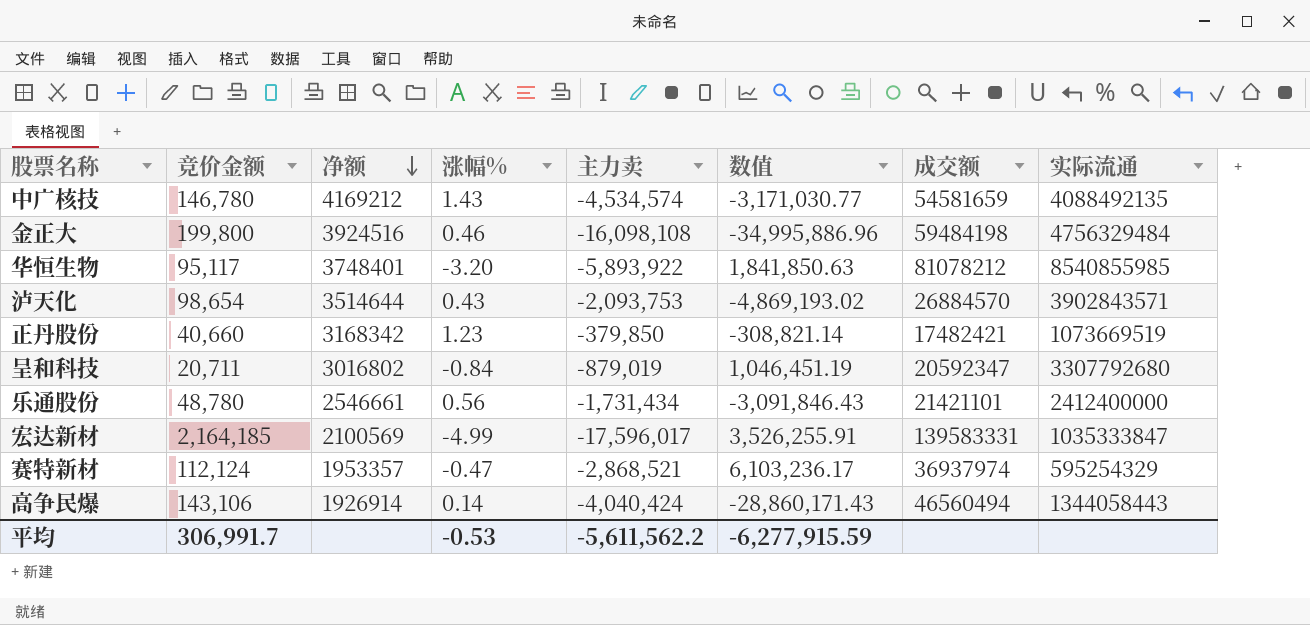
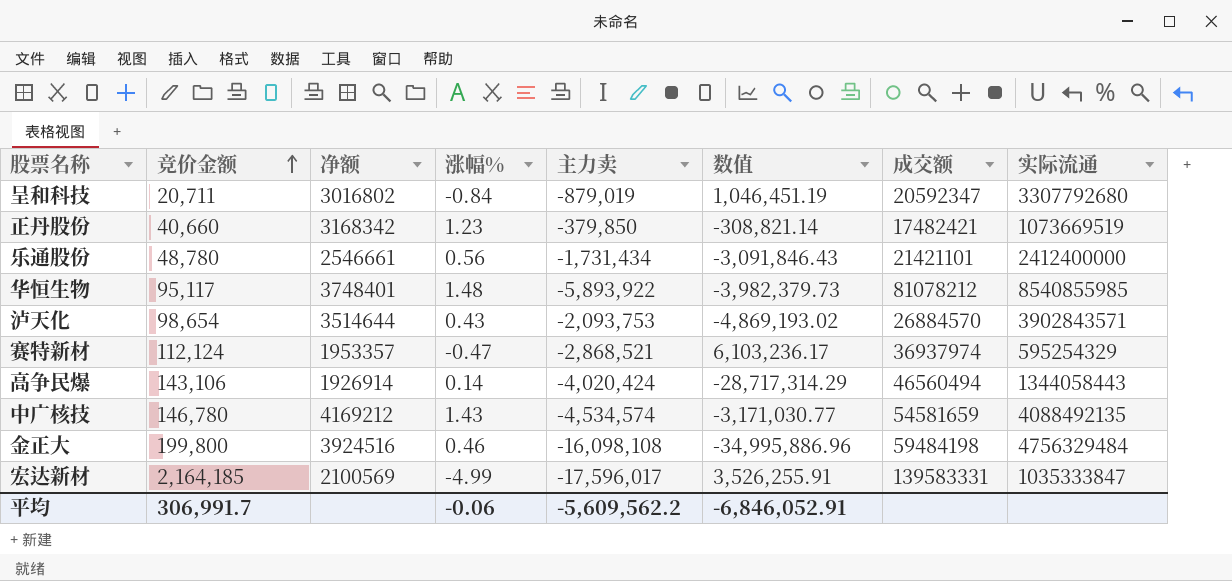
row order: 净额 descending -> 竞价金额 ascending
华恒生物 | 涨幅%: -3.20 -> 1.48
华恒生物 | 数值: 1,841,850.63 -> -3,982,379.73
高争民爆 | 主力卖: -4,040,424 -> -4,020,424
高争民爆 | 数值: -28,860,171.43 -> -28,717,314.29
平均 | 涨幅%: -0.53 -> -0.06
平均 | 主力卖: -5,611,562.2 -> -5,609,562.2
平均 | 数值: -6,277,915.59 -> -6,846,052.91

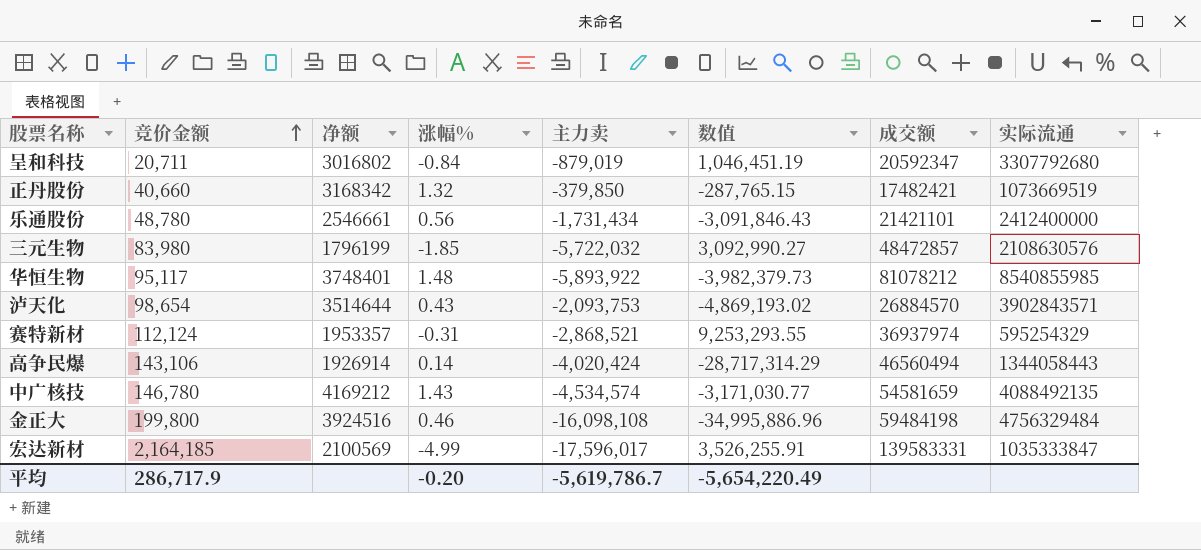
正丹股份 | 涨幅%: 1.23 -> 1.32
正丹股份 | 数值: -308,821.14 -> -287,765.15
row 三元生物: none -> 83,980 | 1796199 | -1.85 | -5,722,032 | 3,092,990.27 | 48472857 | 2108630576
赛特新材 | 涨幅%: -0.47 -> -0.31
赛特新材 | 数值: 6,103,236.17 -> 9,253,293.55
平均 | 竞价金额: 306,991.7 -> 286,717.9
平均 | 涨幅%: -0.06 -> -0.20
平均 | 主力卖: -5,609,562.2 -> -5,619,786.7
平均 | 数值: -6,846,052.91 -> -5,654,220.49

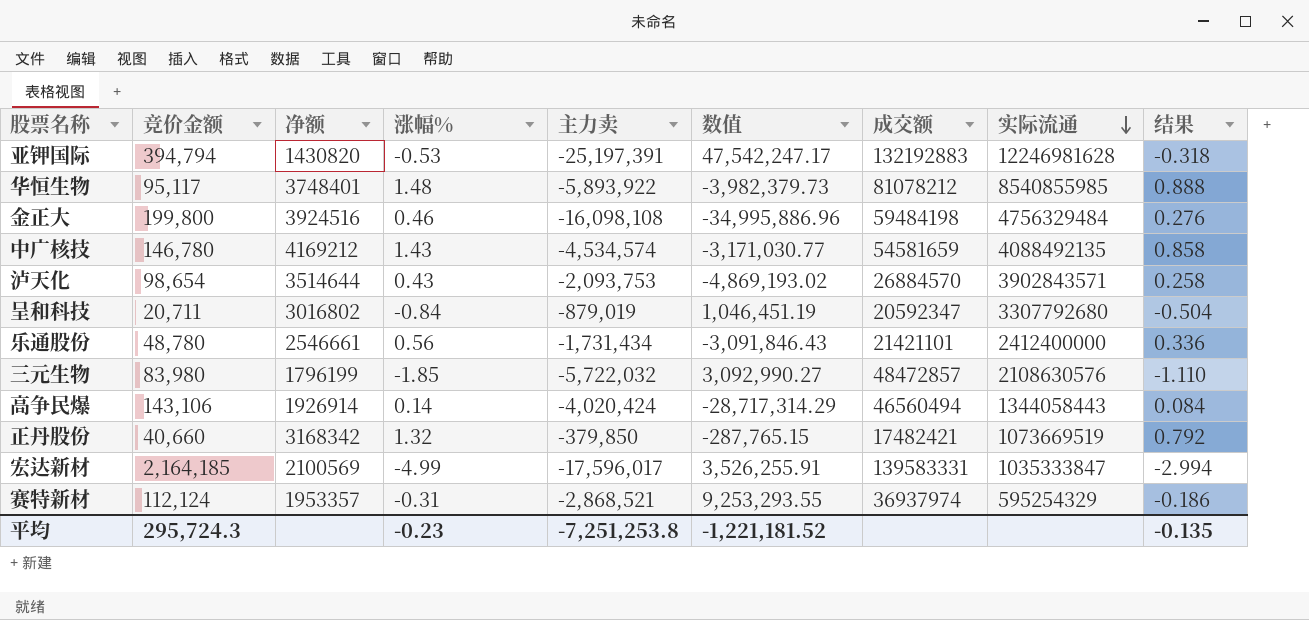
row order: 竞价金额 ascending -> 实际流通 descending
column 结果 | formula: none -> [涨幅%] * 0.6
row 亚钾国际: none -> 394,794 | 1430820 | -0.53 | -25,197,391 | 47,542,247.17 | 132192883 | 12246981628 | -0.318
平均 | 竞价金额: 286,717.9 -> 295,724.3
平均 | 涨幅%: -0.20 -> -0.23
平均 | 主力卖: -5,619,786.7 -> -7,251,253.8
平均 | 数值: -5,654,220.49 -> -1,221,181.52

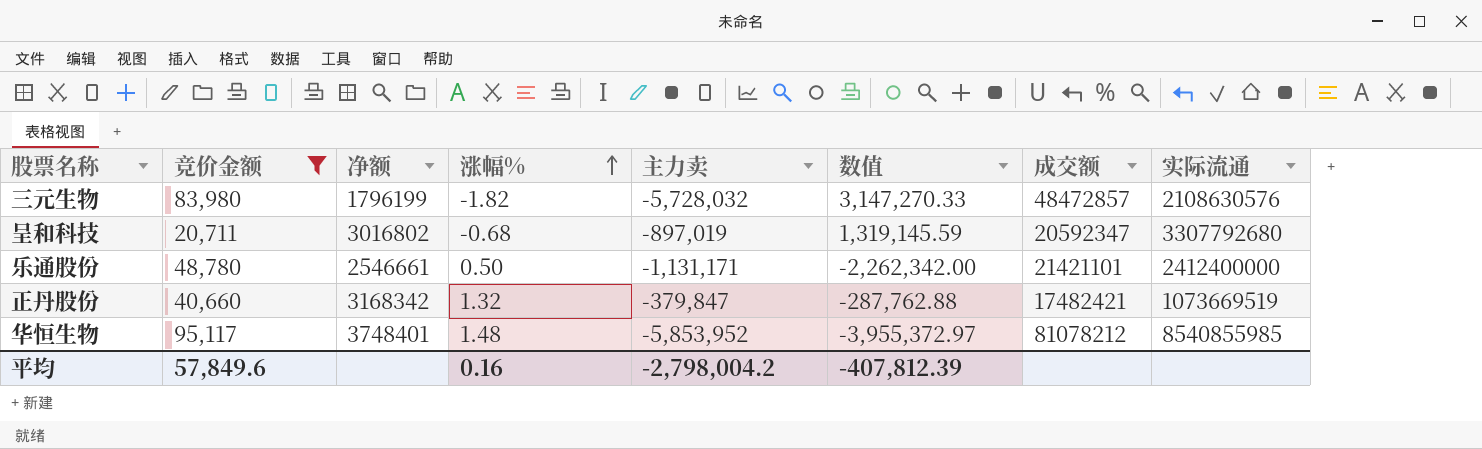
filter: none -> 竞价金额 <= 95,117
row order: 实际流通 descending -> 涨幅% ascending
column 结果 | formula: [涨幅%] * 0.6 -> none
三元生物 | 涨幅%: -1.85 -> -1.82
三元生物 | 主力卖: -5,722,032 -> -5,728,032
三元生物 | 数值: 3,092,990.27 -> 3,147,270.33
呈和科技 | 涨幅%: -0.84 -> -0.68
呈和科技 | 主力卖: -879,019 -> -897,019
呈和科技 | 数值: 1,046,451.19 -> 1,319,145.59
乐通股份 | 涨幅%: 0.56 -> 0.50
乐通股份 | 主力卖: -1,731,434 -> -1,131,171
乐通股份 | 数值: -3,091,846.43 -> -2,262,342.00
正丹股份 | 主力卖: -379,850 -> -379,847
正丹股份 | 数值: -287,765.15 -> -287,762.88
华恒生物 | 主力卖: -5,893,922 -> -5,853,952
华恒生物 | 数值: -3,982,379.73 -> -3,955,372.97
平均 | 竞价金额: 295,724.3 -> 57,849.6
平均 | 涨幅%: -0.23 -> 0.16
平均 | 主力卖: -7,251,253.8 -> -2,798,004.2
平均 | 数值: -1,221,181.52 -> -407,812.39

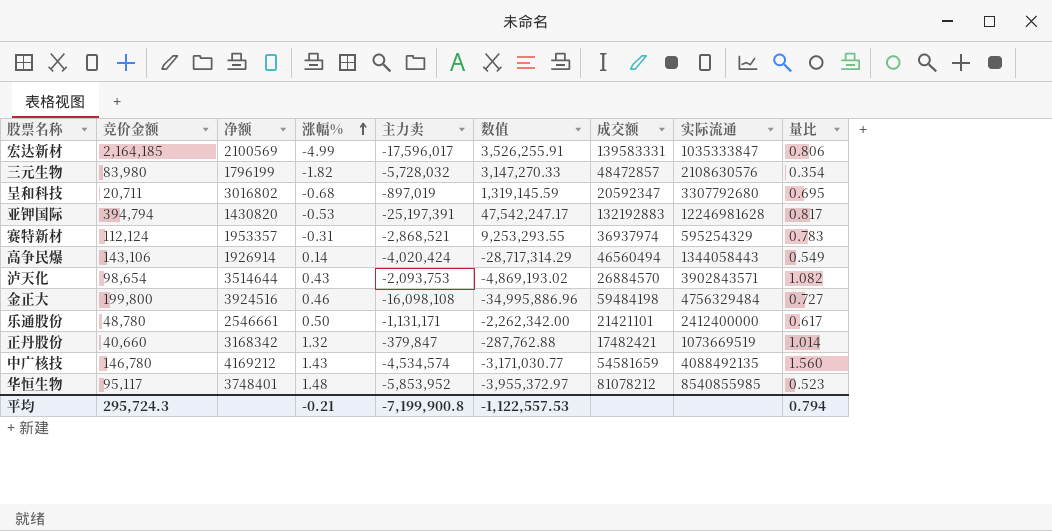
filter: 竞价金额 <= 95,117 -> none
column 量比 | position: none -> 9
平均 | 竞价金额: 57,849.6 -> 295,724.3
平均 | 涨幅%: 0.16 -> -0.21
平均 | 主力卖: -2,798,004.2 -> -7,199,900.8
平均 | 数值: -407,812.39 -> -1,122,557.53

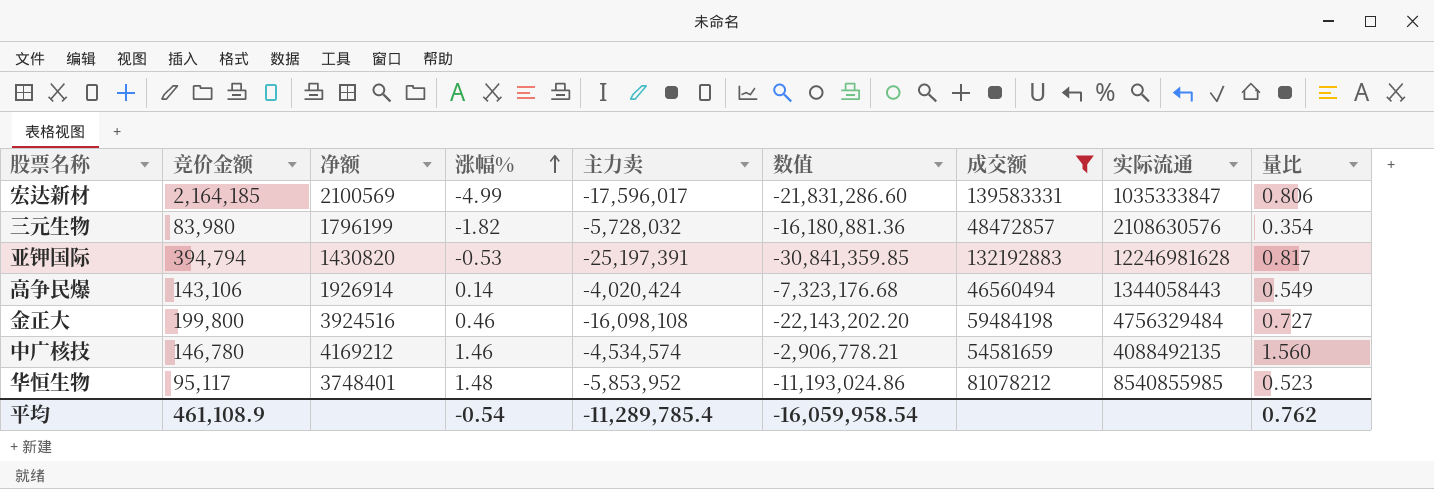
filter: none -> 成交额 >= 46560494
column 数值 | formula: [主力卖] / [涨幅%] -> [主力卖] / [量比]
中广核技 | 涨幅%: 1.43 -> 1.46
平均 | 竞价金额: 295,724.3 -> 461,108.9
平均 | 涨幅%: -0.21 -> -0.54
平均 | 主力卖: -7,199,900.8 -> -11,289,785.4
平均 | 数值: -1,122,557.53 -> -16,059,958.54
平均 | 量比: 0.794 -> 0.762

